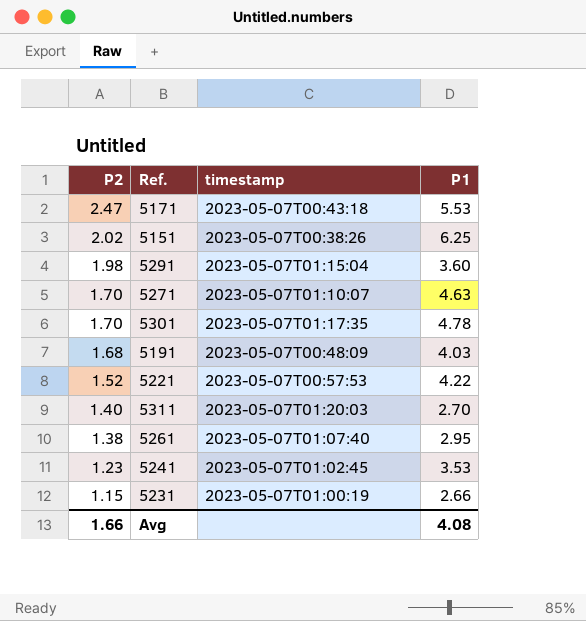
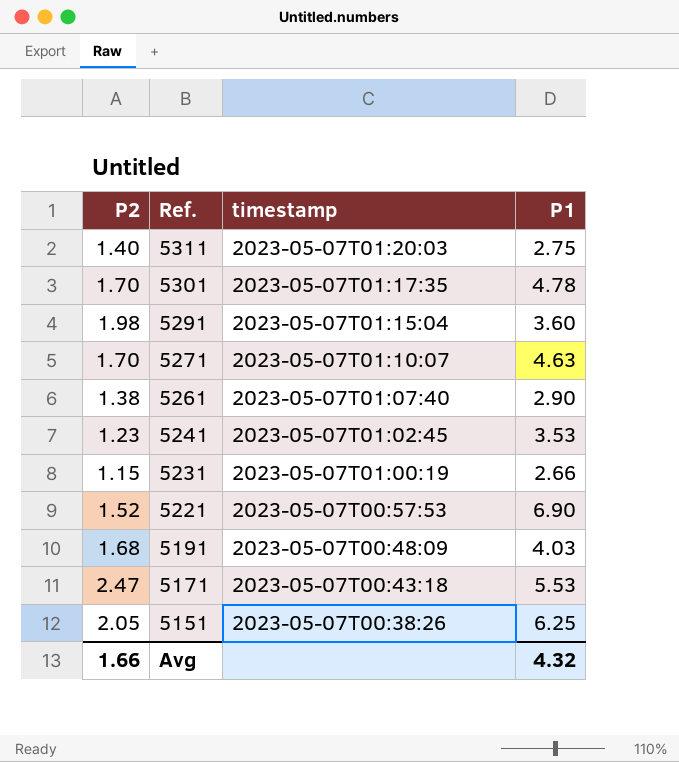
row order: P2 descending -> Ref. descending
5311 | P1: 2.70 -> 2.75
5261 | P1: 2.95 -> 2.90
5221 | P1: 4.22 -> 6.90
5151 | P2: 2.02 -> 2.05
Avg | P1: 4.08 -> 4.32

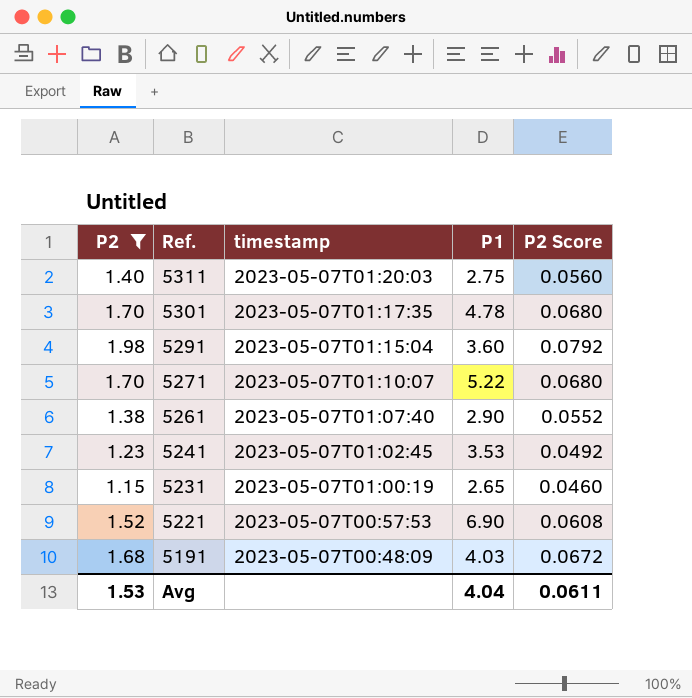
filter: none -> P2 <= 1.98
column P2 Score | formula: none -> [P2] * 0.04
5271 | P1: 4.63 -> 5.22
5231 | P1: 2.66 -> 2.65
Avg | P2: 1.66 -> 1.53
Avg | P1: 4.32 -> 4.04

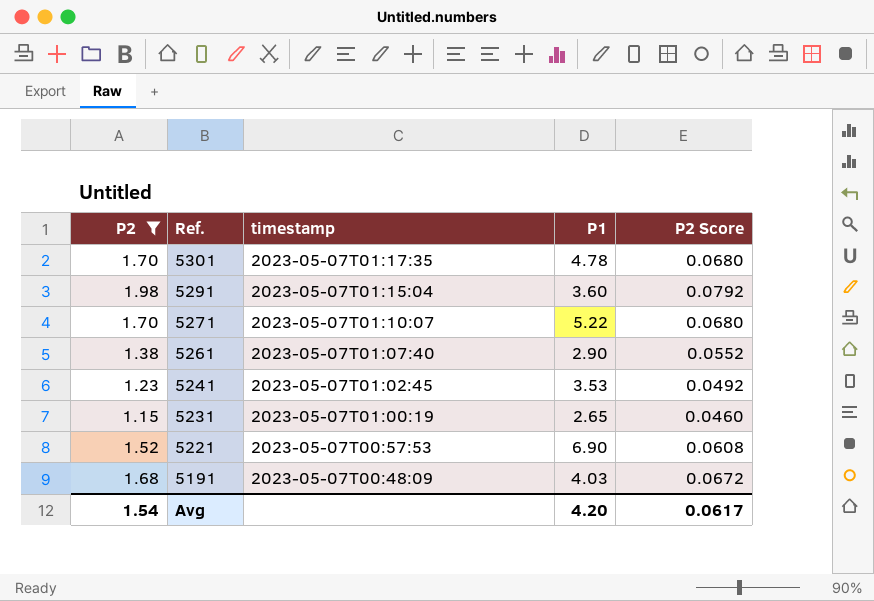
row 5311: 1.40 | 2023-05-07T01:20:03 | 2.75 | 0.0560 -> none
Avg | P2: 1.53 -> 1.54
Avg | P1: 4.04 -> 4.20
Avg | P2 Score: 0.0611 -> 0.0617

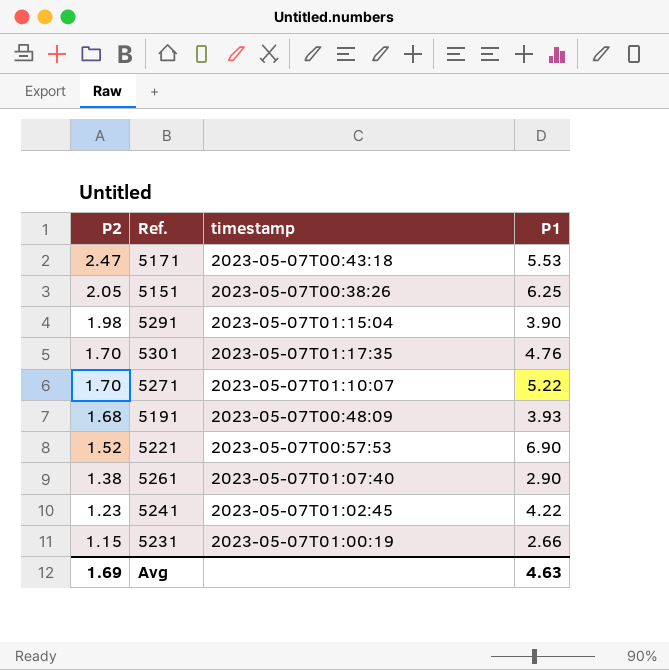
filter: P2 <= 1.98 -> none
row order: Ref. descending -> P2 descending
column P2 Score | formula: [P2] * 0.04 -> none
5291 | P1: 3.60 -> 3.90
5301 | P1: 4.78 -> 4.76
5191 | P1: 4.03 -> 3.93
5241 | P1: 3.53 -> 4.22
5231 | P1: 2.65 -> 2.66
Avg | P2: 1.54 -> 1.69
Avg | P1: 4.20 -> 4.63

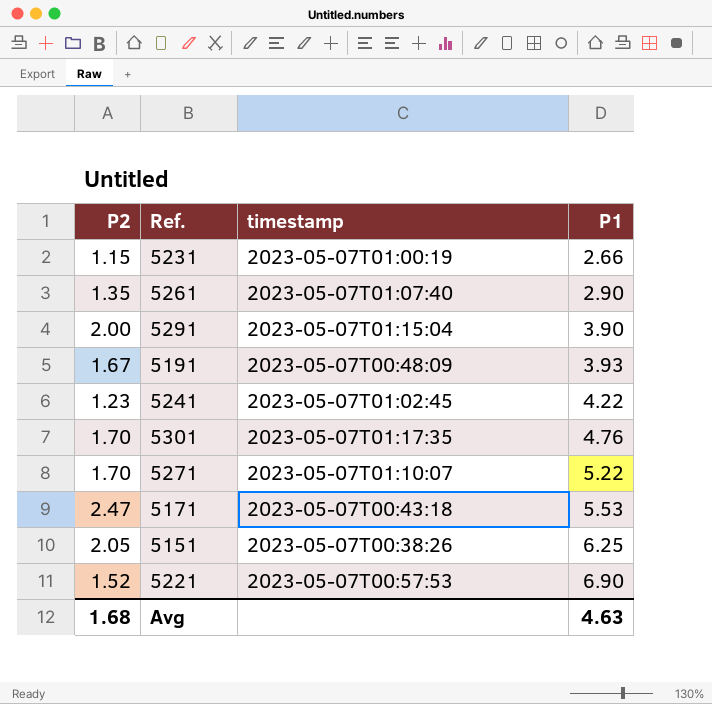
row order: P2 descending -> P1 ascending
5261 | P2: 1.38 -> 1.35
5291 | P2: 1.98 -> 2.00
5191 | P2: 1.68 -> 1.67
Avg | P2: 1.69 -> 1.68

